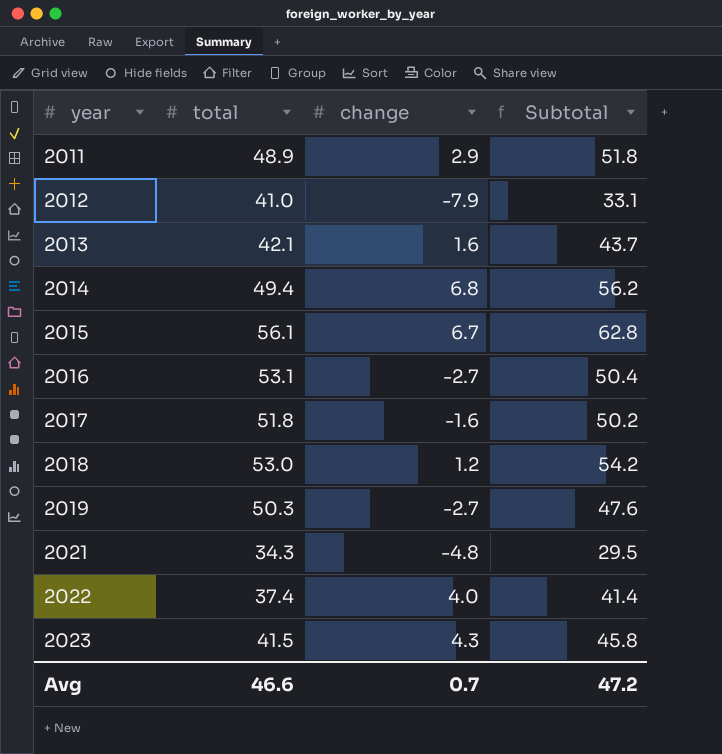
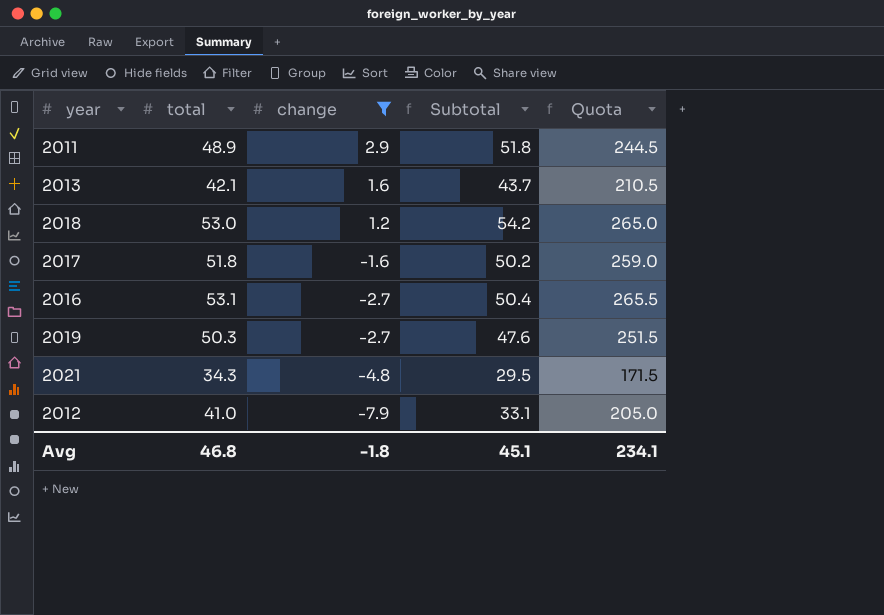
filter: none -> change <= 2.9
row order: year ascending -> change descending
column Quota | formula: none -> [total] * 5
Avg | total: 46.6 -> 46.8
Avg | change: 0.7 -> -1.8
Avg | Subtotal: 47.2 -> 45.1

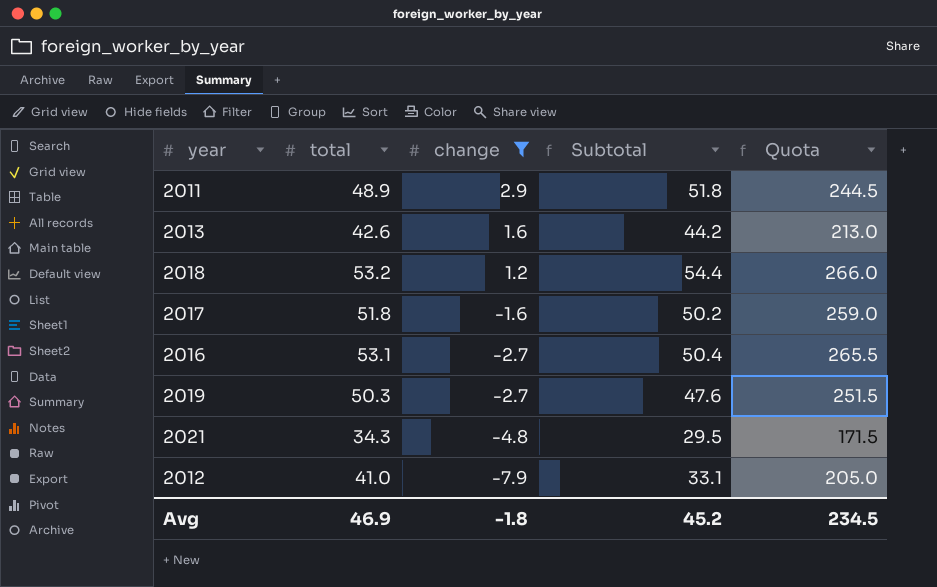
2013 | total: 42.1 -> 42.6
2013 | Subtotal: 43.7 -> 44.2
2013 | Quota: 210.5 -> 213.0
2018 | total: 53.0 -> 53.2
2018 | Subtotal: 54.2 -> 54.4
2018 | Quota: 265.0 -> 266.0
Avg | total: 46.8 -> 46.9
Avg | Subtotal: 45.1 -> 45.2
Avg | Quota: 234.1 -> 234.5

